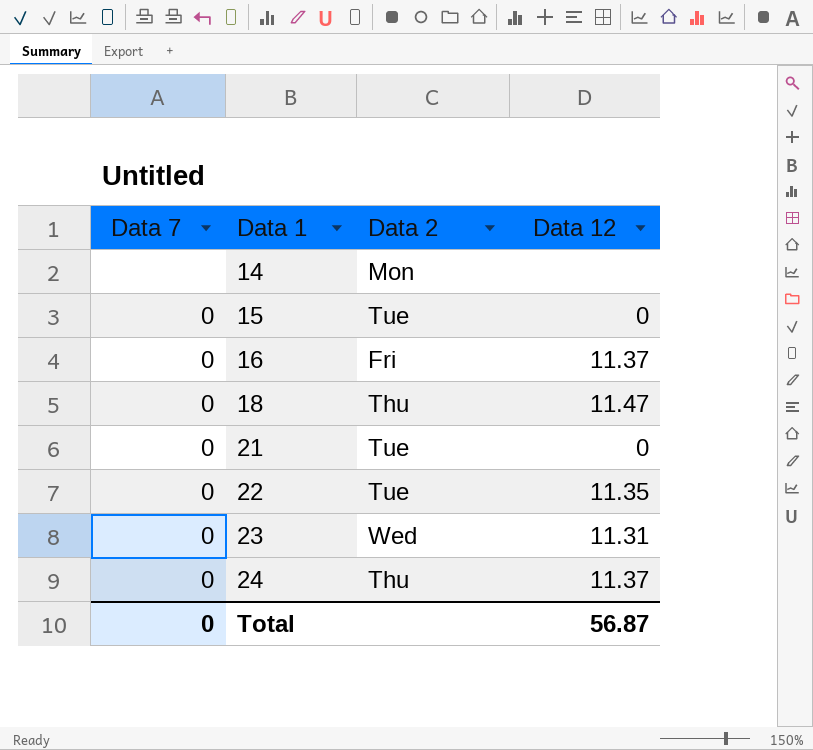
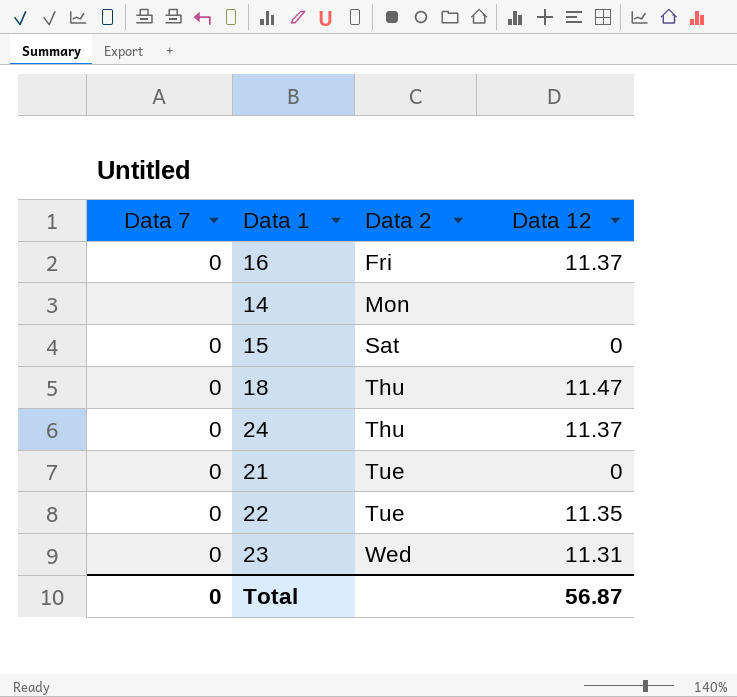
row order: Data 1 ascending -> Data 2 ascending
15 | Data 2: Tue -> Sat

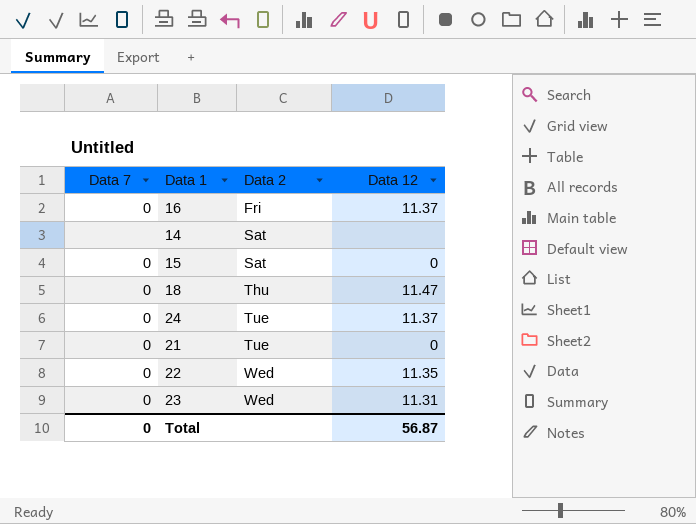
14 | Data 2: Mon -> Sat
24 | Data 2: Thu -> Tue
22 | Data 2: Tue -> Wed

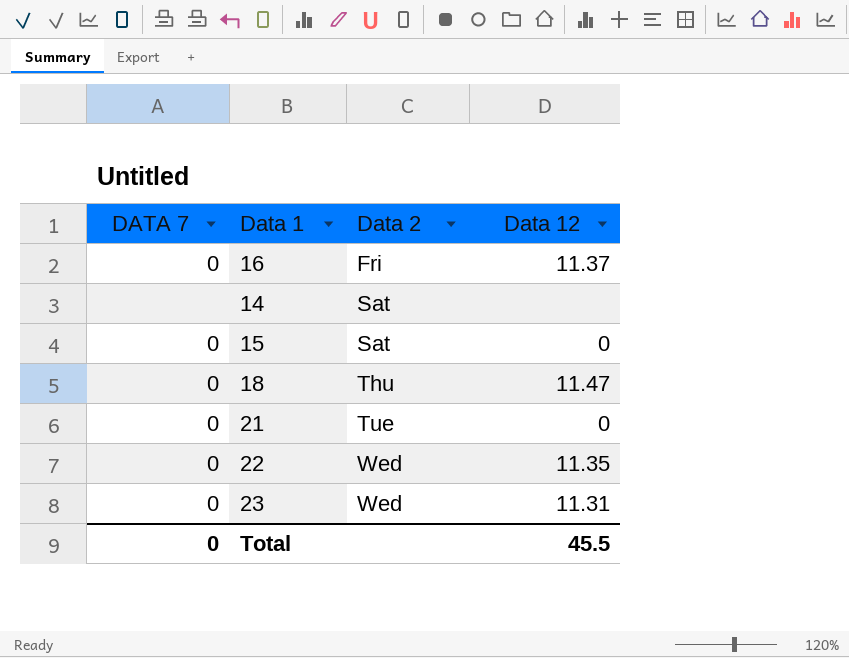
column name: Data 7 -> DATA 7
row 24: 0 | Tue | 11.37 -> none
Total | Data 12: 56.87 -> 45.5

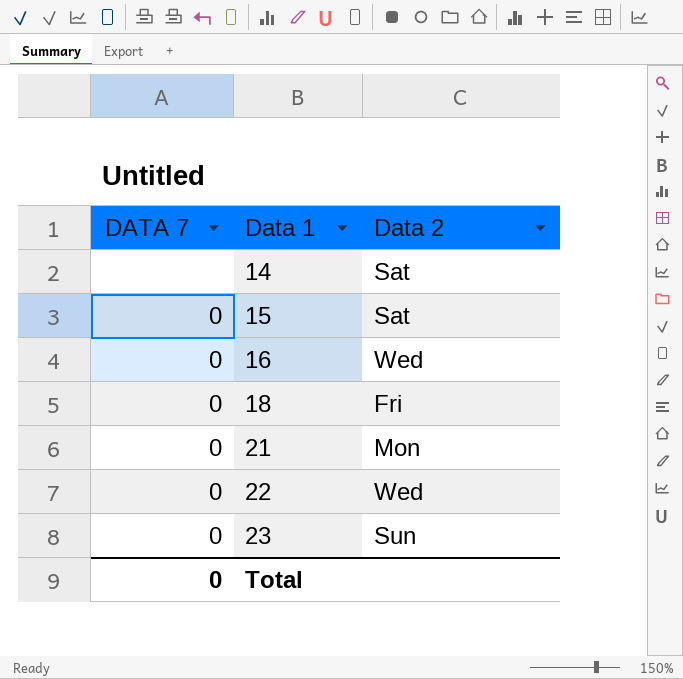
row order: Data 2 ascending -> Data 1 ascending
column Data 12 | position: 4 -> none
16 | Data 2: Fri -> Wed
18 | Data 2: Thu -> Fri
21 | Data 2: Tue -> Mon
23 | Data 2: Wed -> Sun

